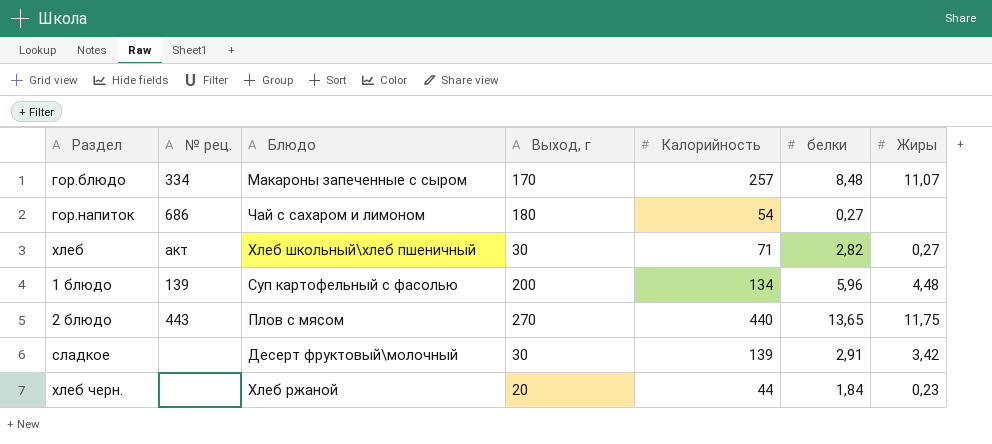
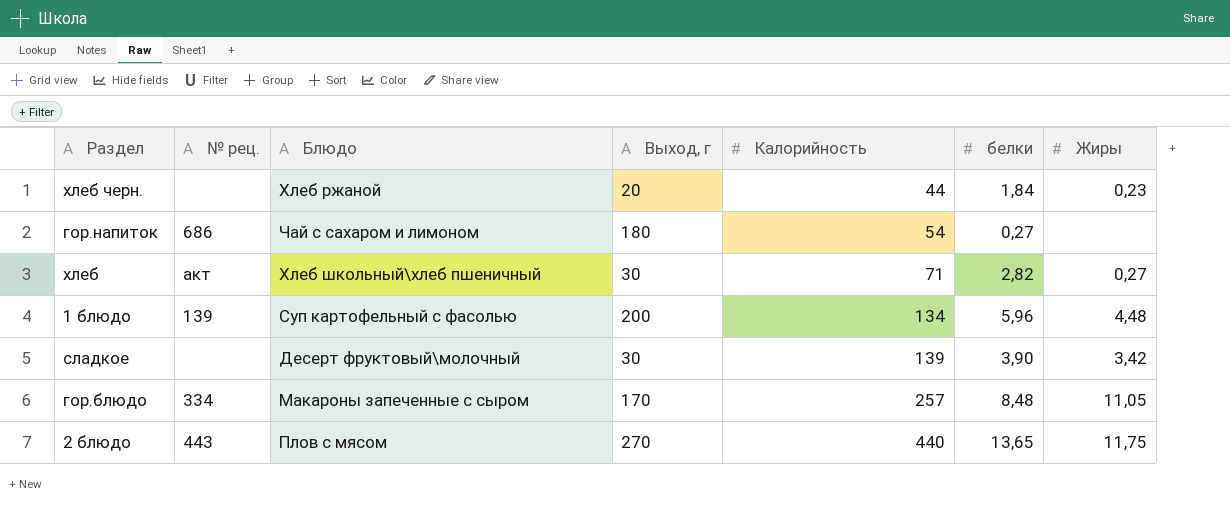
row order: none -> Калорийность ascending
сладкое | белки: 2,91 -> 3,90
гор.блюдо | Жиры: 11,07 -> 11,05

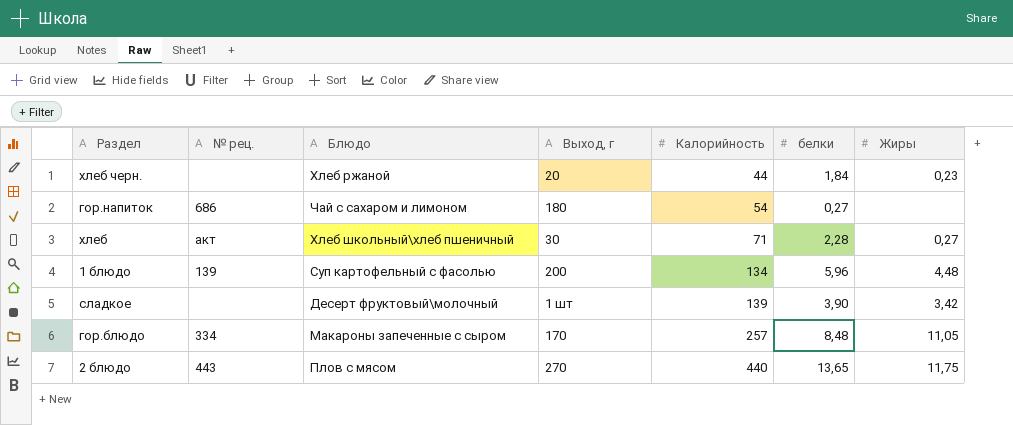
хлеб | белки: 2,82 -> 2,28
сладкое | Выход, г: 30 -> 1 шт

